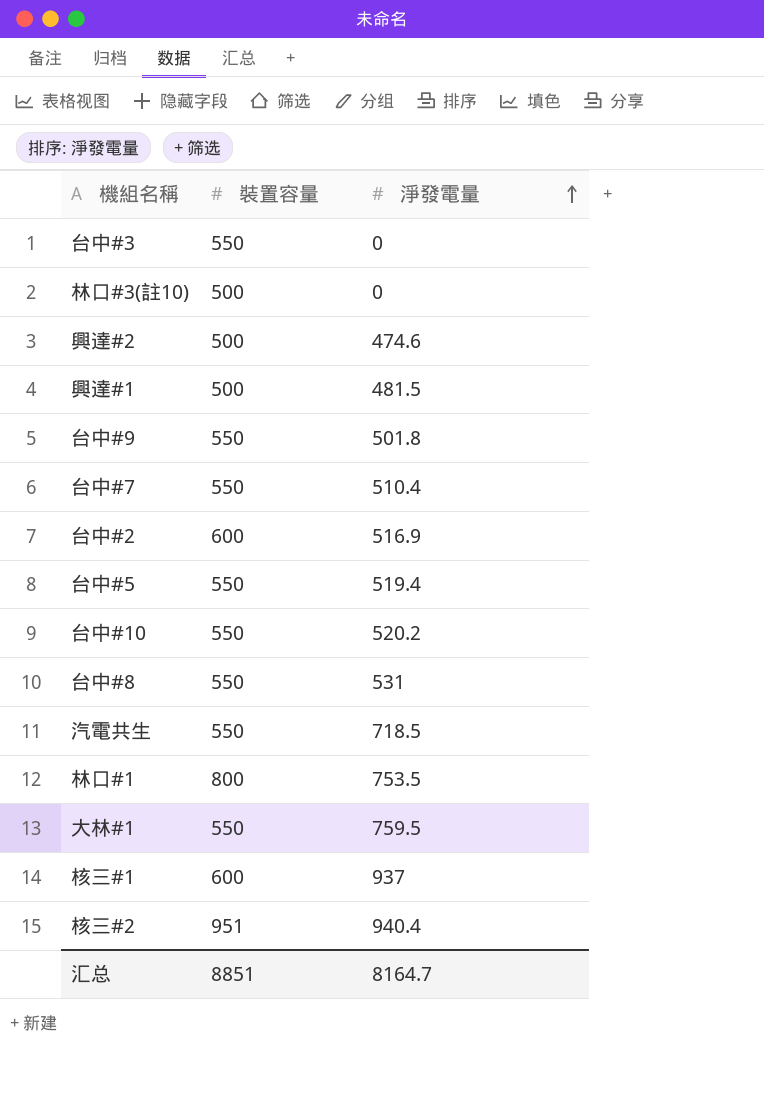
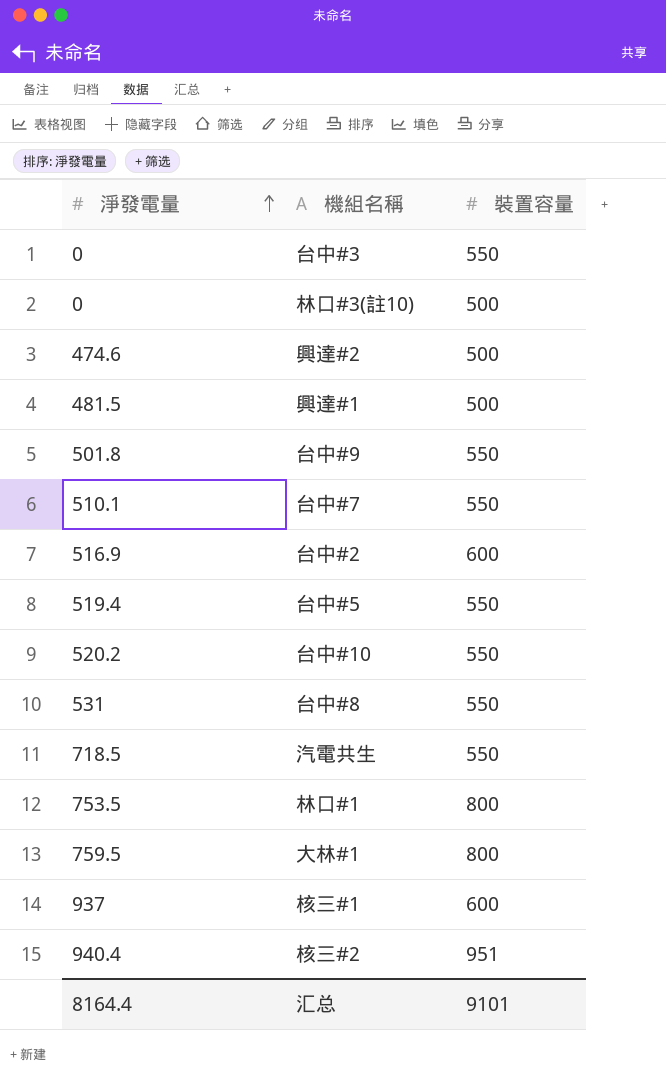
column 淨發電量 | position: 3 -> 1
台中#7 | 淨發電量: 510.4 -> 510.1
大林#1 | 裝置容量: 550 -> 800
汇总 | 淨發電量: 8164.7 -> 8164.4
汇总 | 裝置容量: 8851 -> 9101

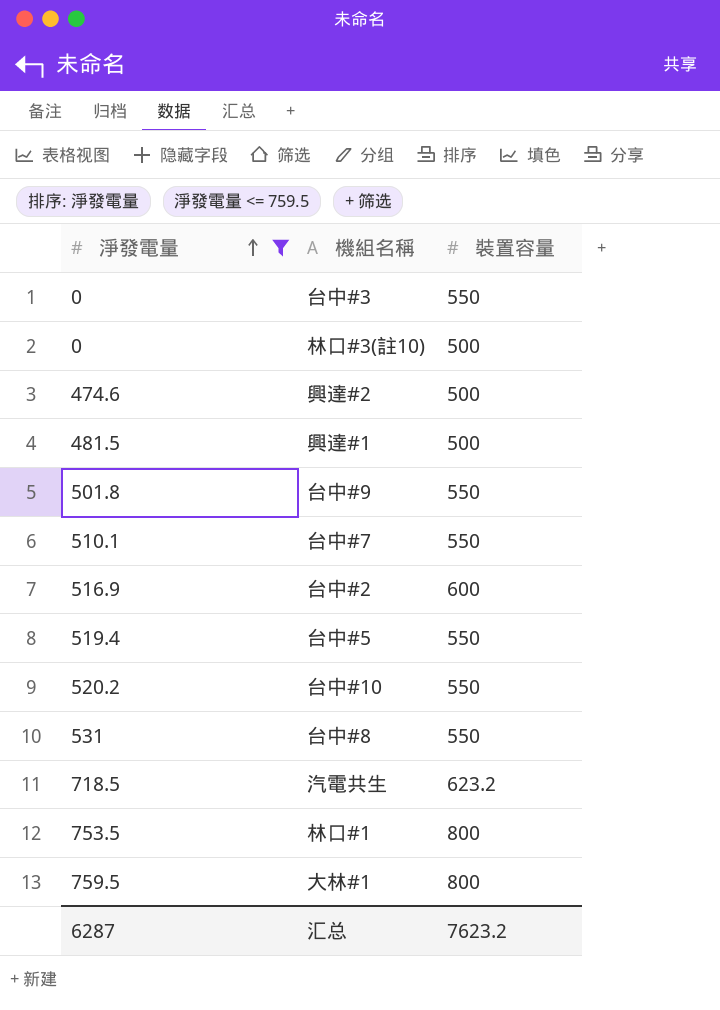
filter: none -> 淨發電量 <= 759.5
汽電共生 | 裝置容量: 550 -> 623.2
汇总 | 淨發電量: 8164.4 -> 6287
汇总 | 裝置容量: 9101 -> 7623.2

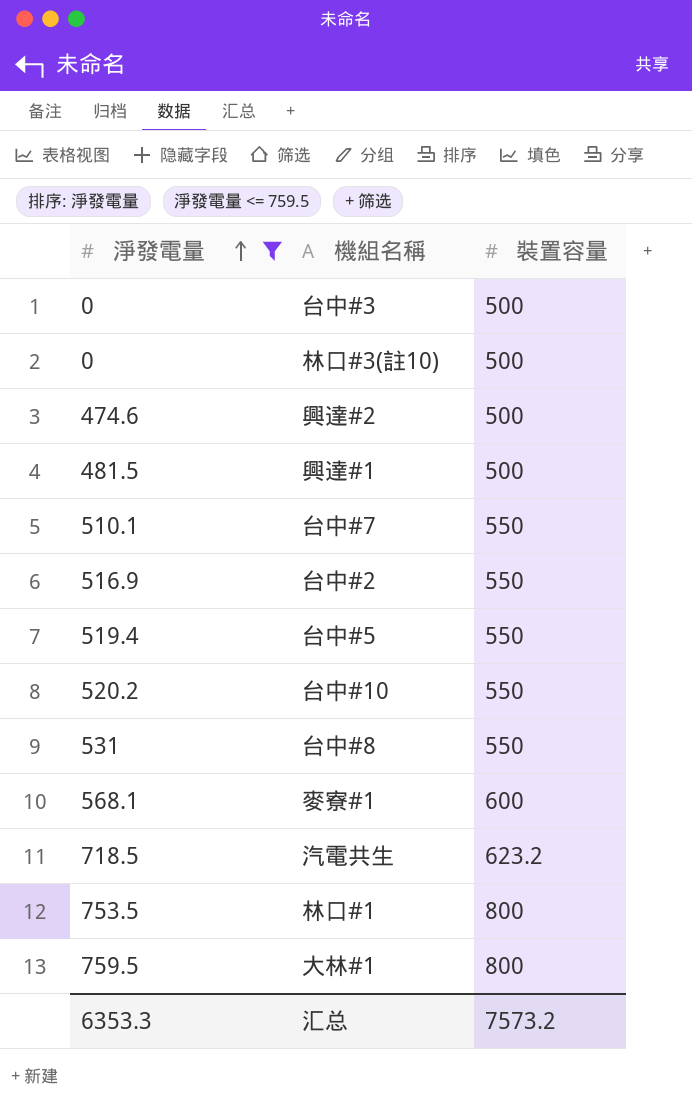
row 台中#9: 501.8 | 550 -> none
台中#3 | 裝置容量: 550 -> 500
台中#2 | 裝置容量: 600 -> 550
row 麥寮#1: none -> 568.1 | 600
汇总 | 淨發電量: 6287 -> 6353.3
汇总 | 裝置容量: 7623.2 -> 7573.2

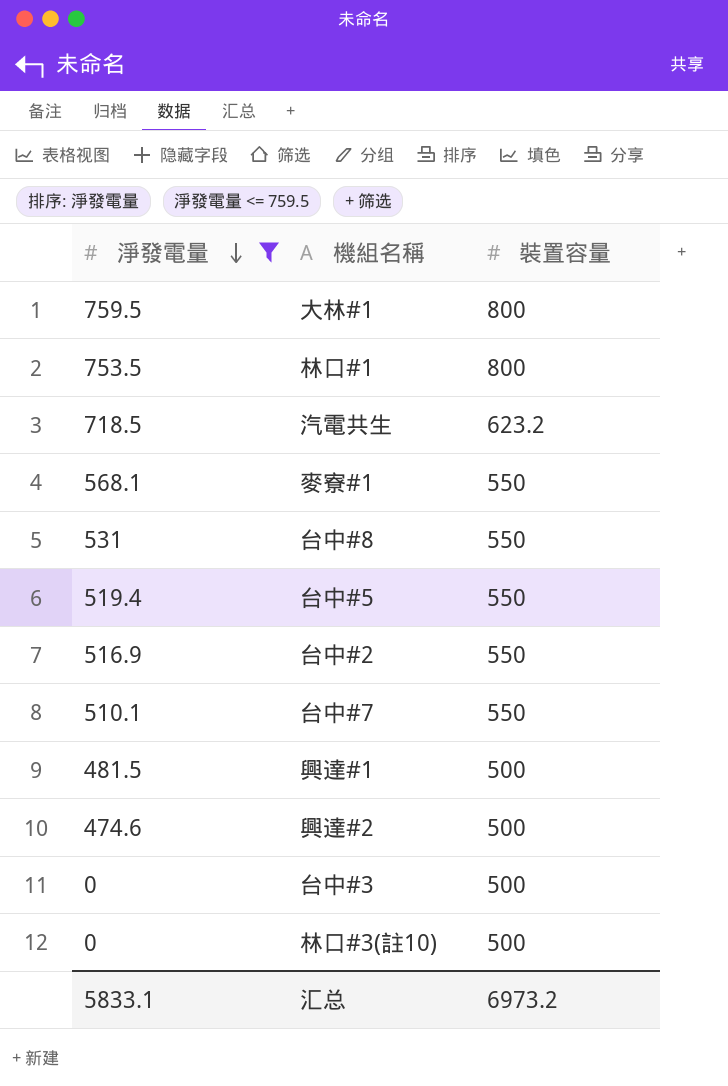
row order: 淨發電量 ascending -> 淨發電量 descending
row 台中#10: 520.2 | 550 -> none
麥寮#1 | 裝置容量: 600 -> 550
汇总 | 淨發電量: 6353.3 -> 5833.1
汇总 | 裝置容量: 7573.2 -> 6973.2

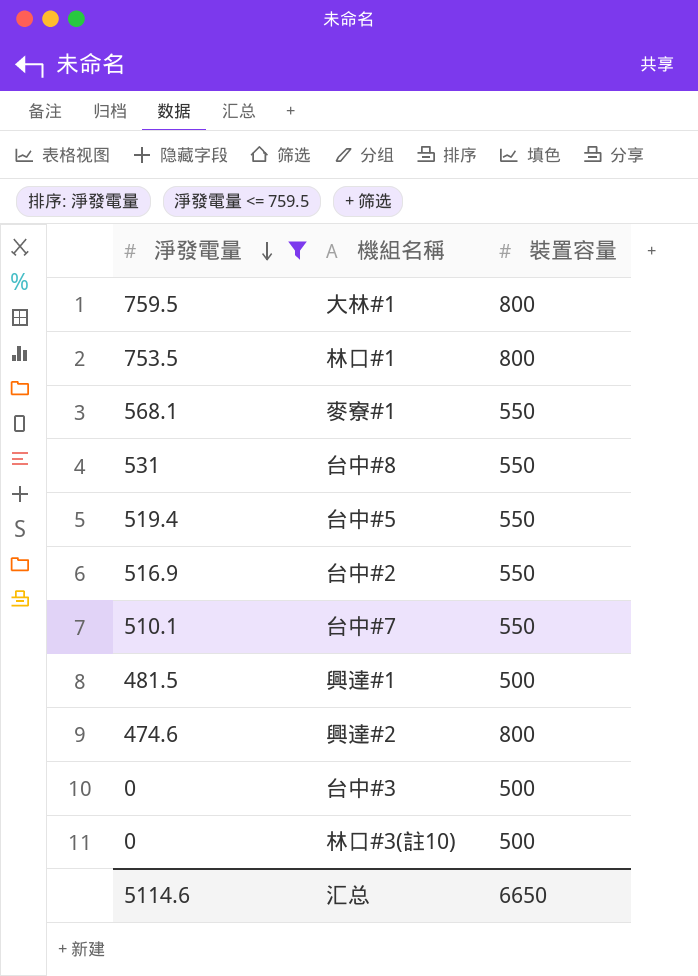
row 汽電共生: 718.5 | 623.2 -> none
興達#2 | 裝置容量: 500 -> 800
汇总 | 淨發電量: 5833.1 -> 5114.6
汇总 | 裝置容量: 6973.2 -> 6650

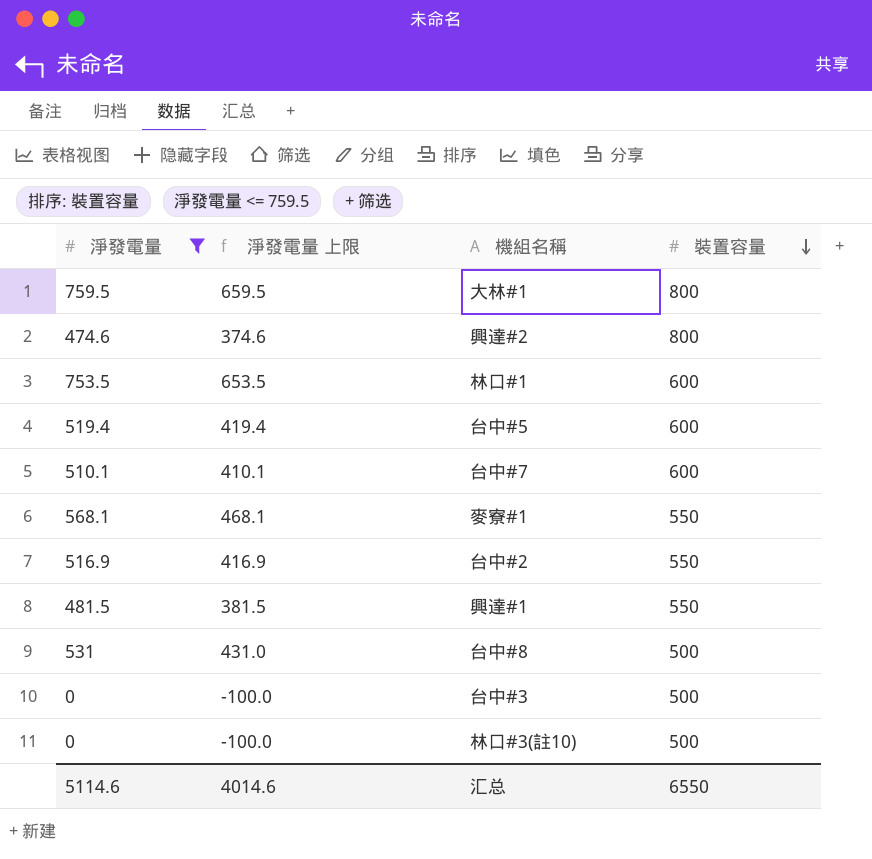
row order: 淨發電量 descending -> 裝置容量 descending
column 淨發電量 上限 | formula: none -> [淨發電量] - 100
林口#1 | 裝置容量: 800 -> 600
台中#5 | 裝置容量: 550 -> 600
台中#7 | 裝置容量: 550 -> 600
興達#1 | 裝置容量: 500 -> 550
台中#8 | 裝置容量: 550 -> 500
汇总 | 裝置容量: 6650 -> 6550

